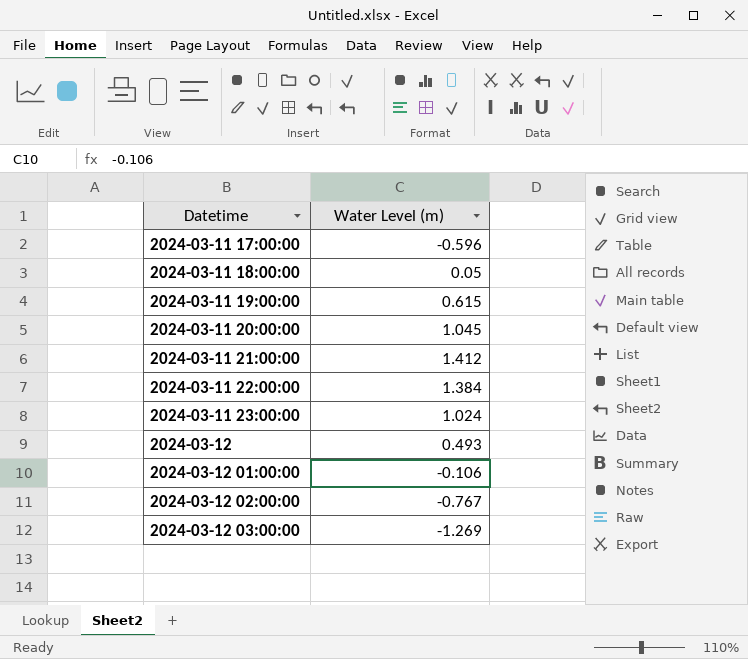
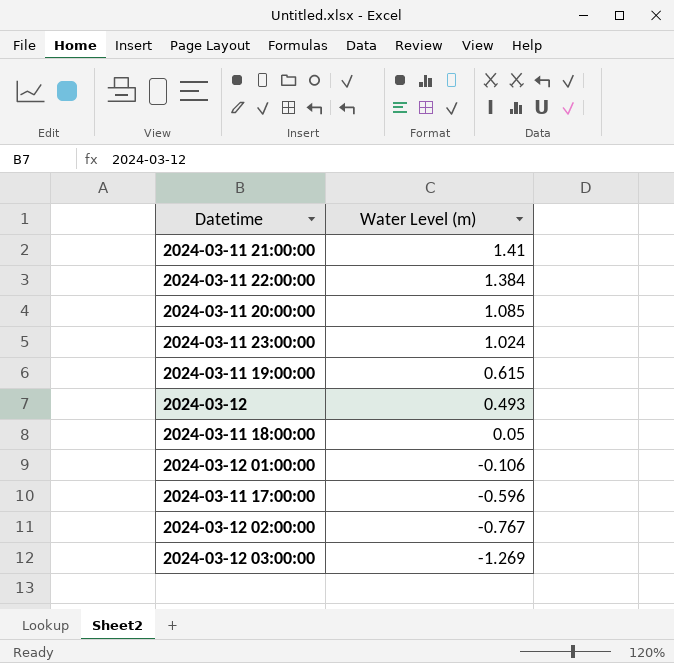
row order: Datetime ascending -> Water Level (m) descending
2024-03-11 21:00:00 | Water Level (m): 1.412 -> 1.41
2024-03-11 20:00:00 | Water Level (m): 1.045 -> 1.085

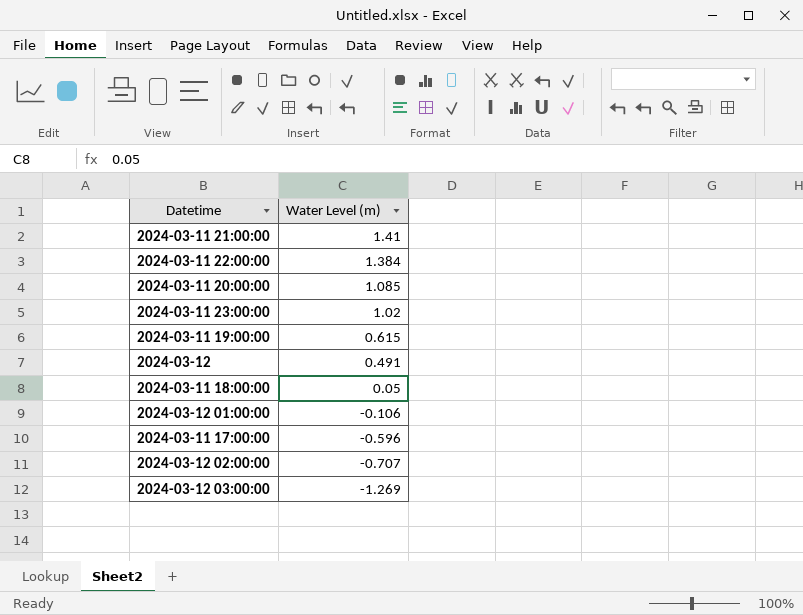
2024-03-11 23:00:00 | Water Level (m): 1.024 -> 1.02
2024-03-12 | Water Level (m): 0.493 -> 0.491
2024-03-12 02:00:00 | Water Level (m): -0.767 -> -0.707

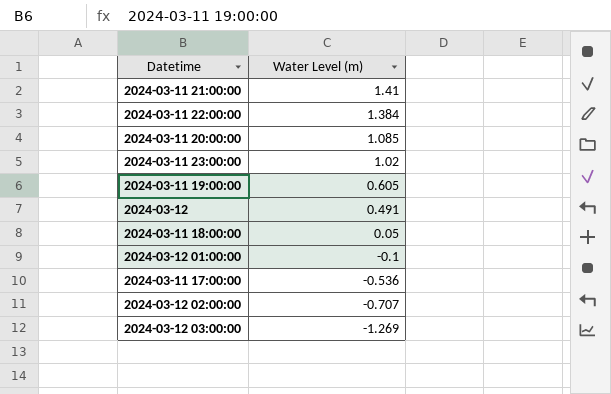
2024-03-11 19:00:00 | Water Level (m): 0.615 -> 0.605
2024-03-12 01:00:00 | Water Level (m): -0.106 -> -0.1
2024-03-11 17:00:00 | Water Level (m): -0.596 -> -0.536

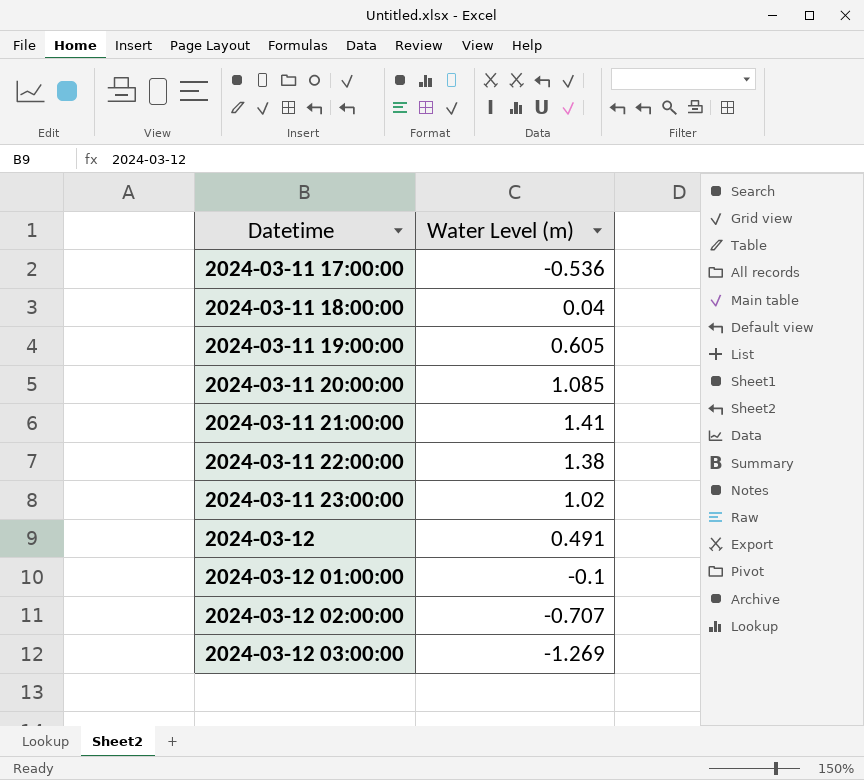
row order: Water Level (m) descending -> Datetime ascending
2024-03-11 18:00:00 | Water Level (m): 0.05 -> 0.04
2024-03-11 22:00:00 | Water Level (m): 1.384 -> 1.38

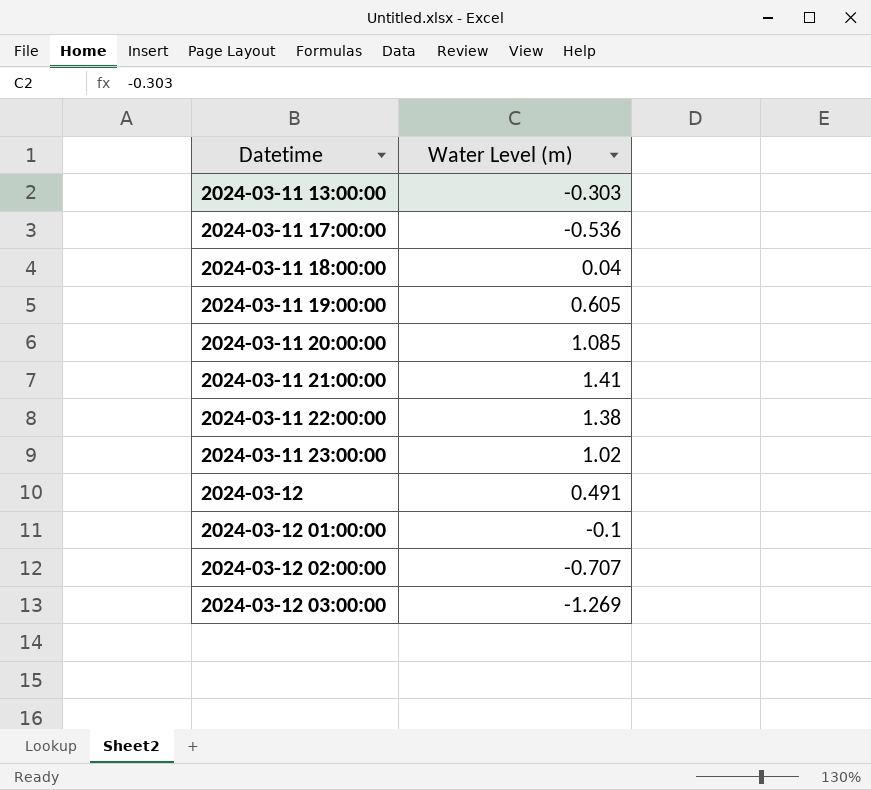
row 2024-03-11 13:00:00: none -> -0.303

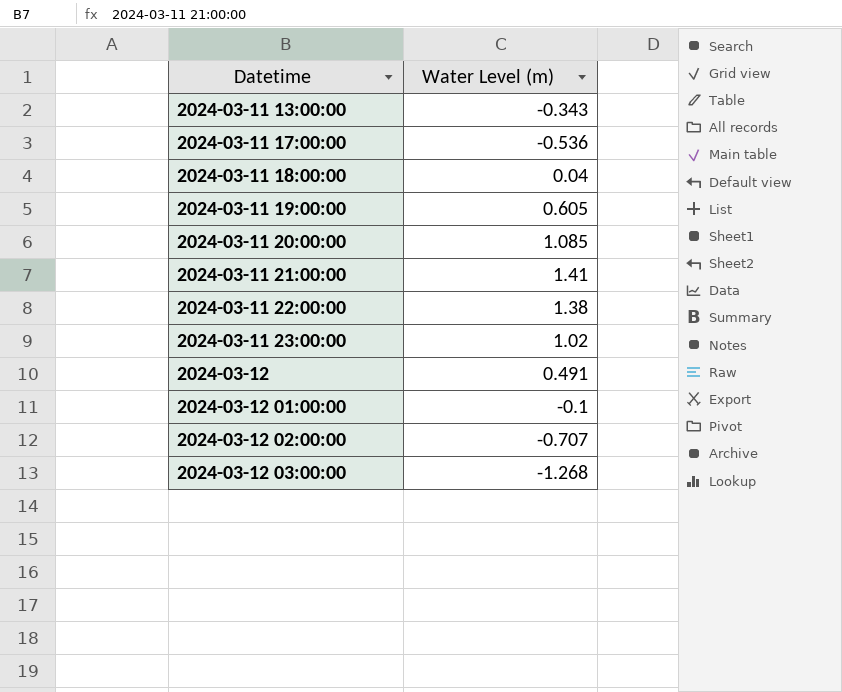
2024-03-11 13:00:00 | Water Level (m): -0.303 -> -0.343
2024-03-12 03:00:00 | Water Level (m): -1.269 -> -1.268

